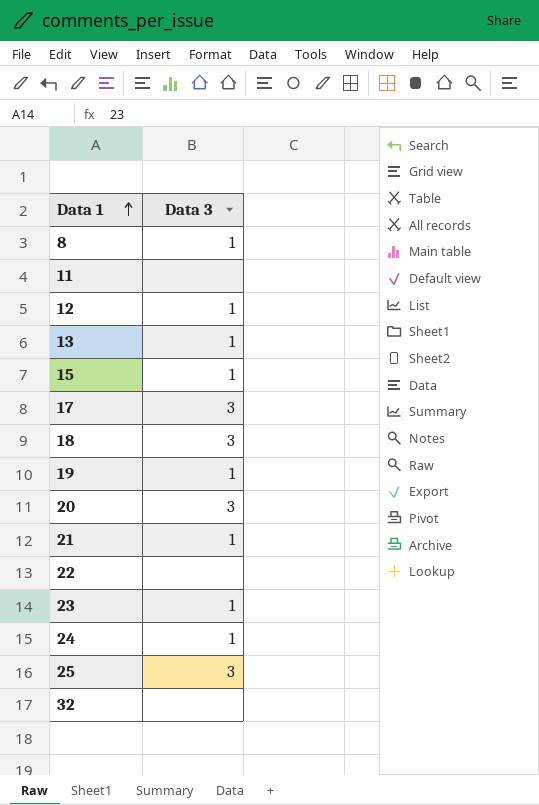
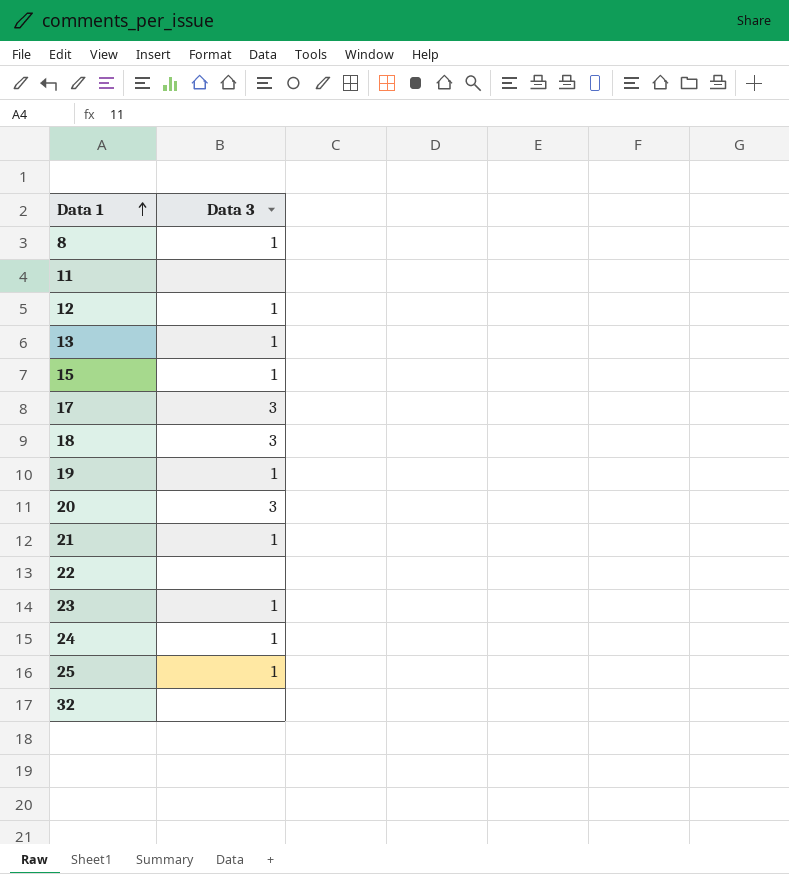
25 | Data 3: 3 -> 1

